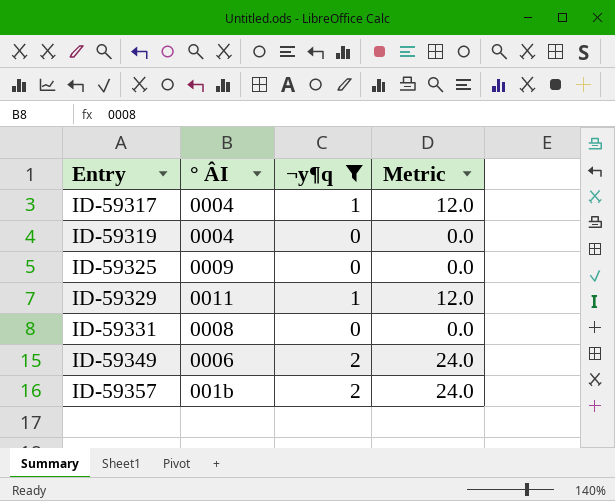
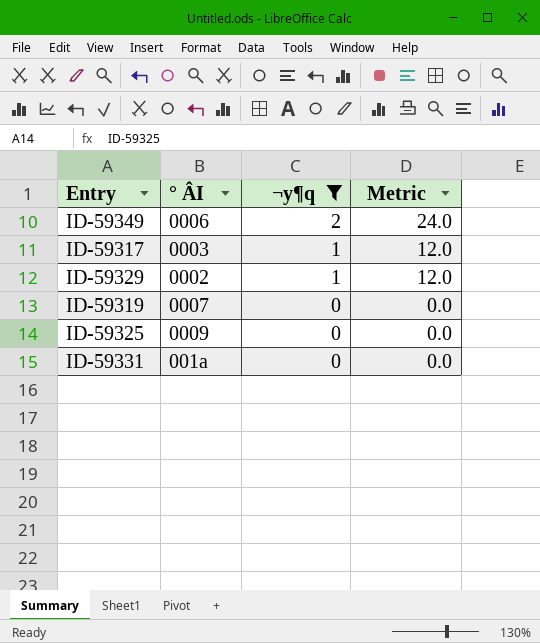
row order: Entry ascending -> ¬y¶q descending
row ID-59357: 001b | 2 | 24.0 -> none
ID-59317 | ° ÂI: 0004 -> 0003
ID-59329 | ° ÂI: 0011 -> 0002
ID-59319 | ° ÂI: 0004 -> 0007
ID-59331 | ° ÂI: 0008 -> 001a

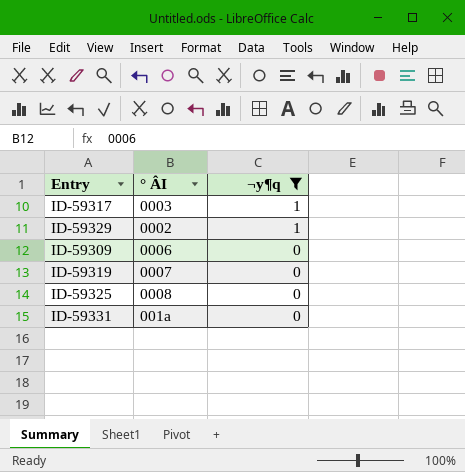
column Metric | formula: [¬y¶q] * 12 -> none
row ID-59349: 0006 | 2 | 24.0 -> none
row ID-59309: none -> 0006 | 0
ID-59325 | ° ÂI: 0009 -> 0008

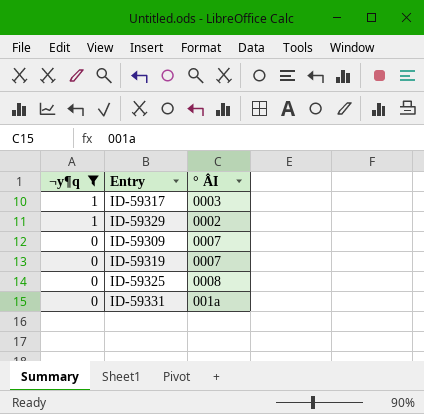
column ¬y¶q | position: 3 -> 1
ID-59309 | ° ÂI: 0006 -> 0007

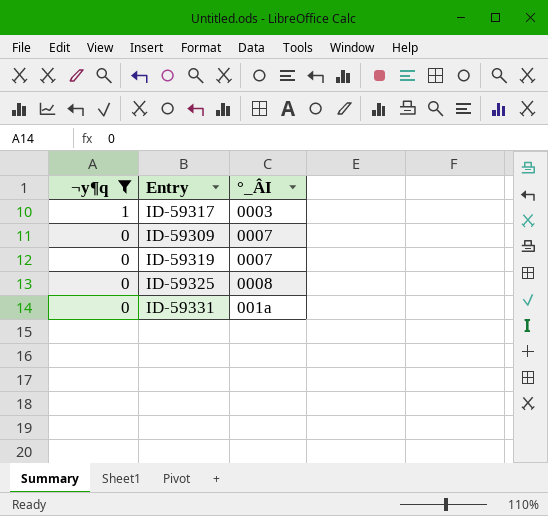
column name: ° ÂI -> °_ÂI
row ID-59329: 1 | 0002 -> none

